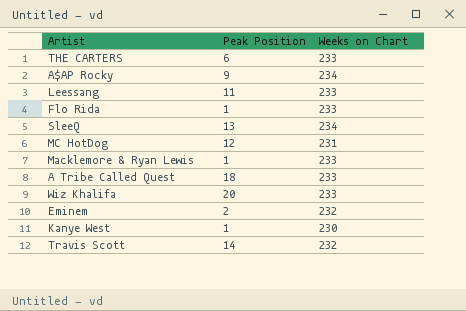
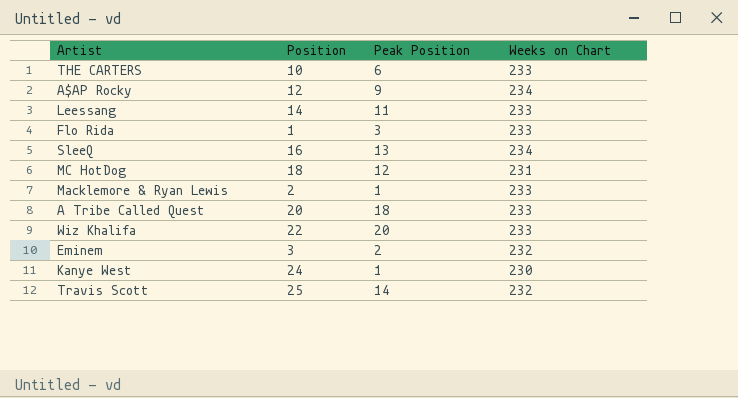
column Position | position: none -> 2
Flo Rida | Peak Position: 1 -> 3

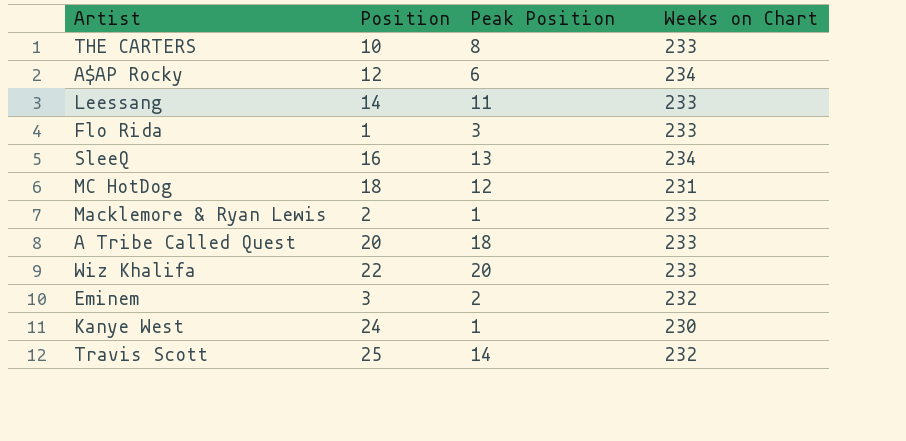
THE CARTERS | Peak Position: 6 -> 8
A$AP Rocky | Peak Position: 9 -> 6

